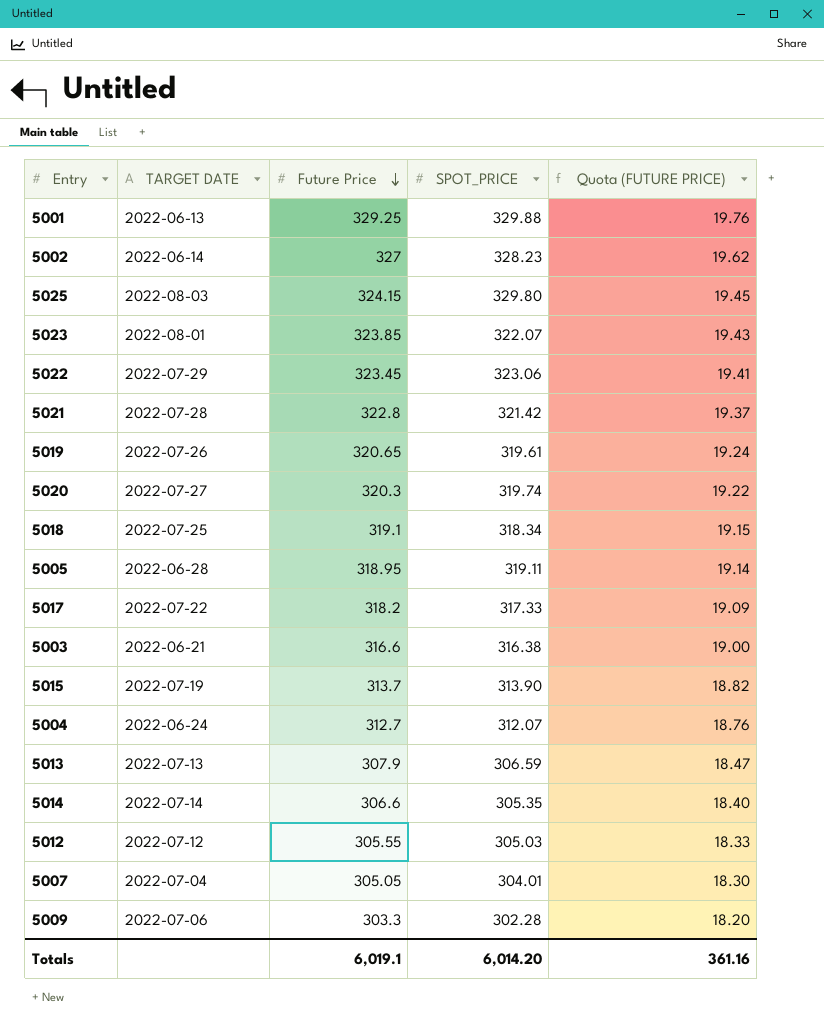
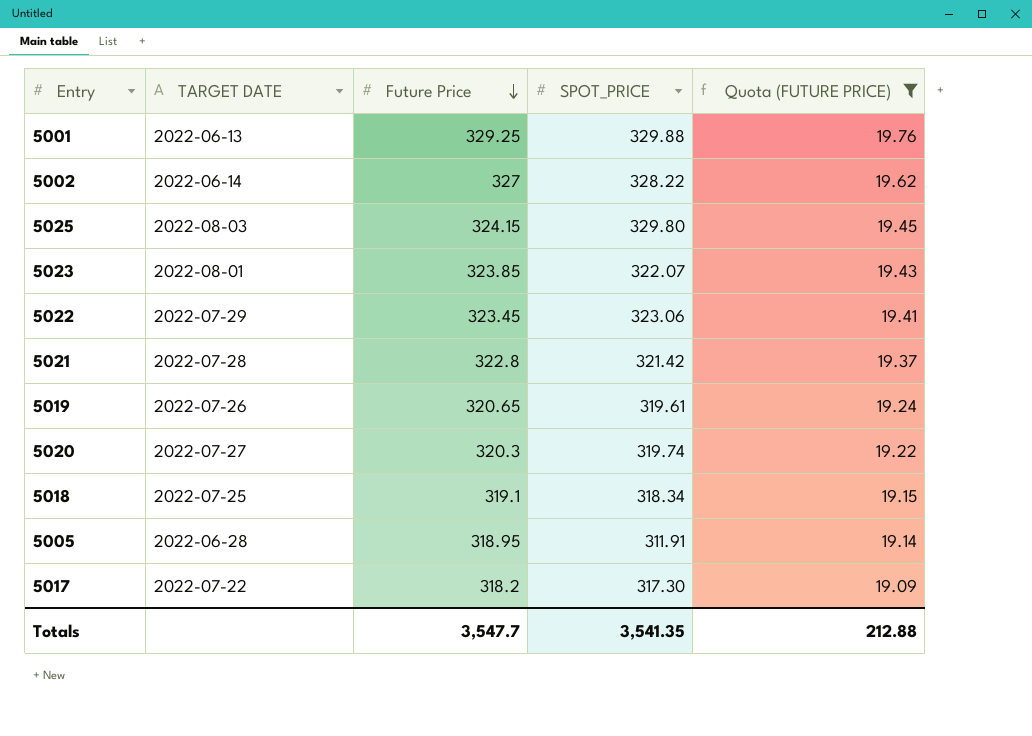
filter: none -> Quota (FUTURE PRICE) >= 19.09
5002 | SPOT_PRICE: 328.23 -> 328.22
5005 | SPOT_PRICE: 319.11 -> 311.91
5017 | SPOT_PRICE: 317.33 -> 317.30
Totals | Future Price: 6,019.1 -> 3,547.7
Totals | SPOT_PRICE: 6,014.20 -> 3,541.35
Totals | Quota (FUTURE PRICE): 361.16 -> 212.88

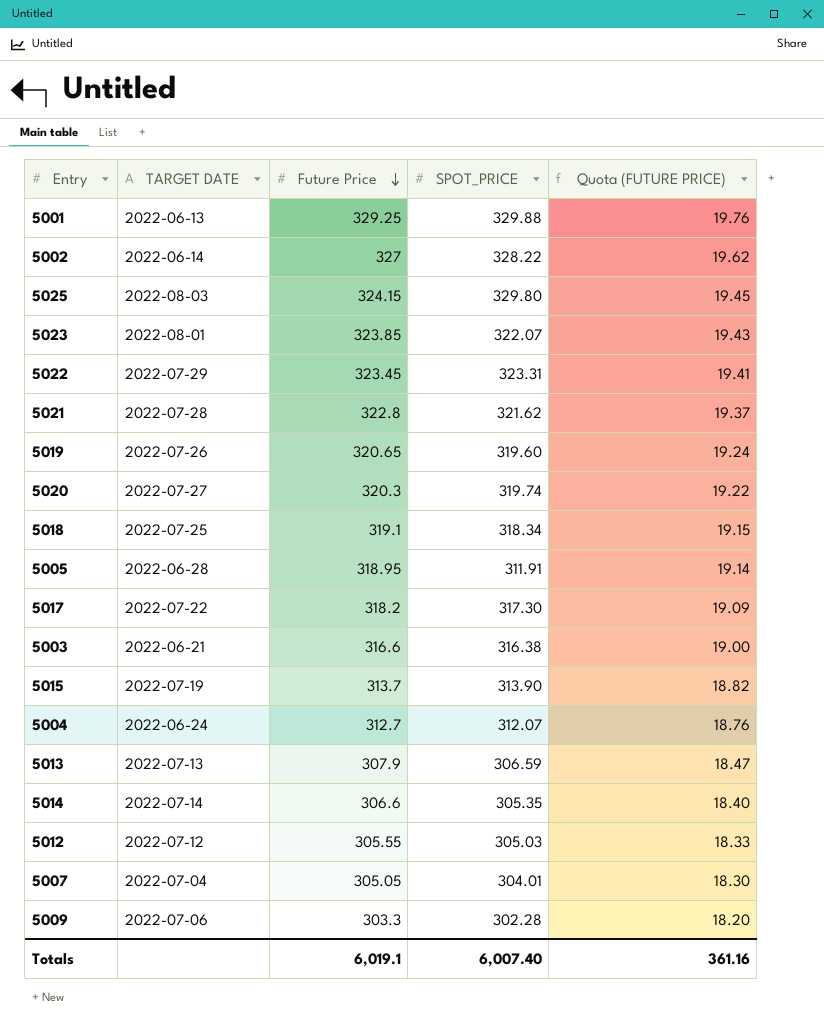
filter: Quota (FUTURE PRICE) >= 19.09 -> none
5022 | SPOT_PRICE: 323.06 -> 323.31
5021 | SPOT_PRICE: 321.42 -> 321.62
5019 | SPOT_PRICE: 319.61 -> 319.60
Totals | Future Price: 3,547.7 -> 6,019.1
Totals | SPOT_PRICE: 3,541.35 -> 6,007.40
Totals | Quota (FUTURE PRICE): 212.88 -> 361.16

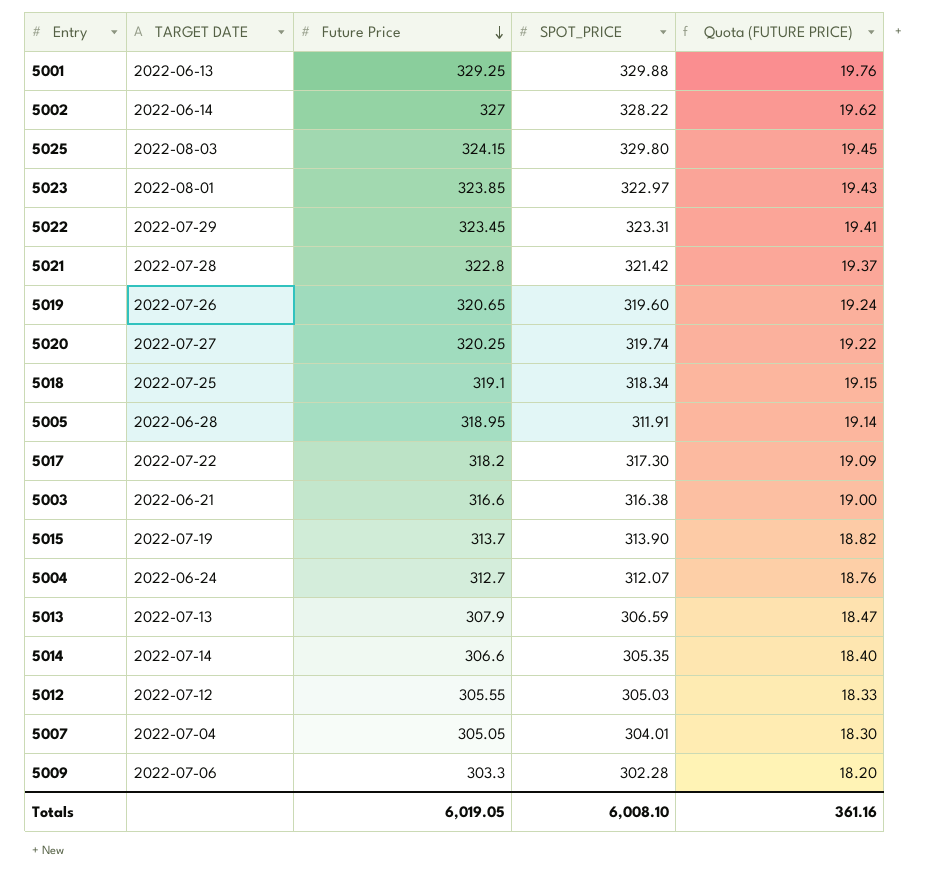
5023 | SPOT_PRICE: 322.07 -> 322.97
5021 | SPOT_PRICE: 321.62 -> 321.42
5020 | Future Price: 320.3 -> 320.25
Totals | Future Price: 6,019.1 -> 6,019.05
Totals | SPOT_PRICE: 6,007.40 -> 6,008.10

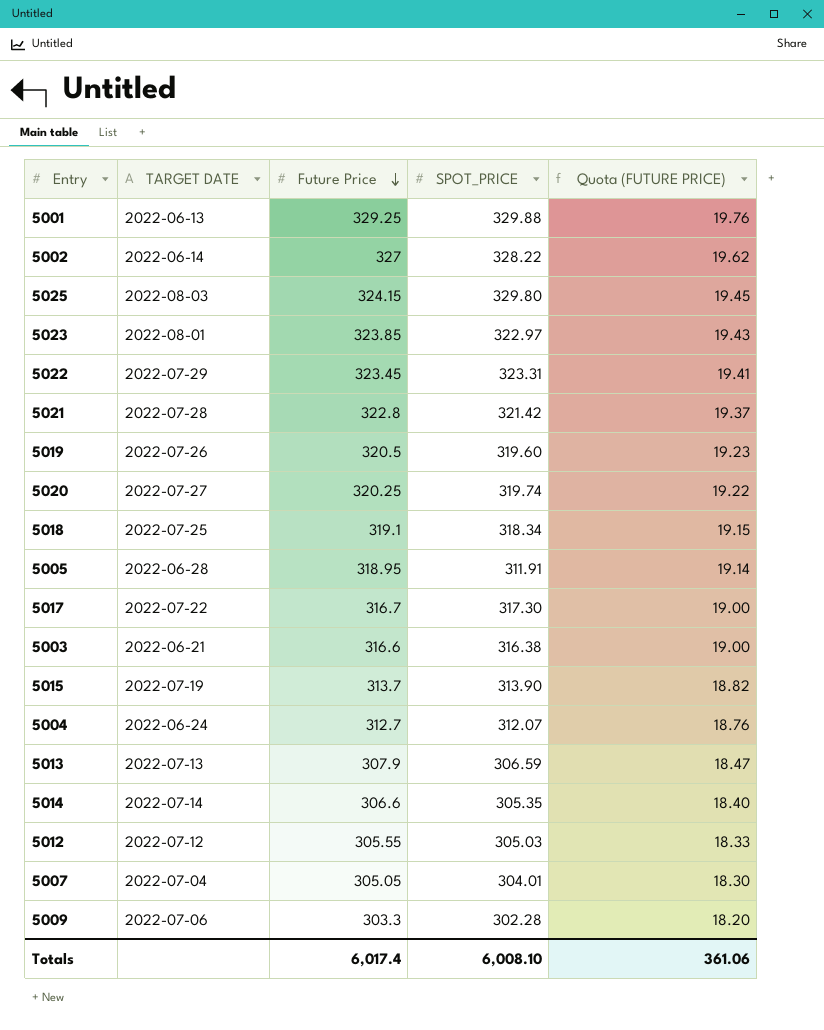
5019 | Future Price: 320.65 -> 320.5
5019 | Quota (FUTURE PRICE): 19.24 -> 19.23
5017 | Future Price: 318.2 -> 316.7
5017 | Quota (FUTURE PRICE): 19.09 -> 19.00
Totals | Future Price: 6,019.05 -> 6,017.4
Totals | Quota (FUTURE PRICE): 361.16 -> 361.06

